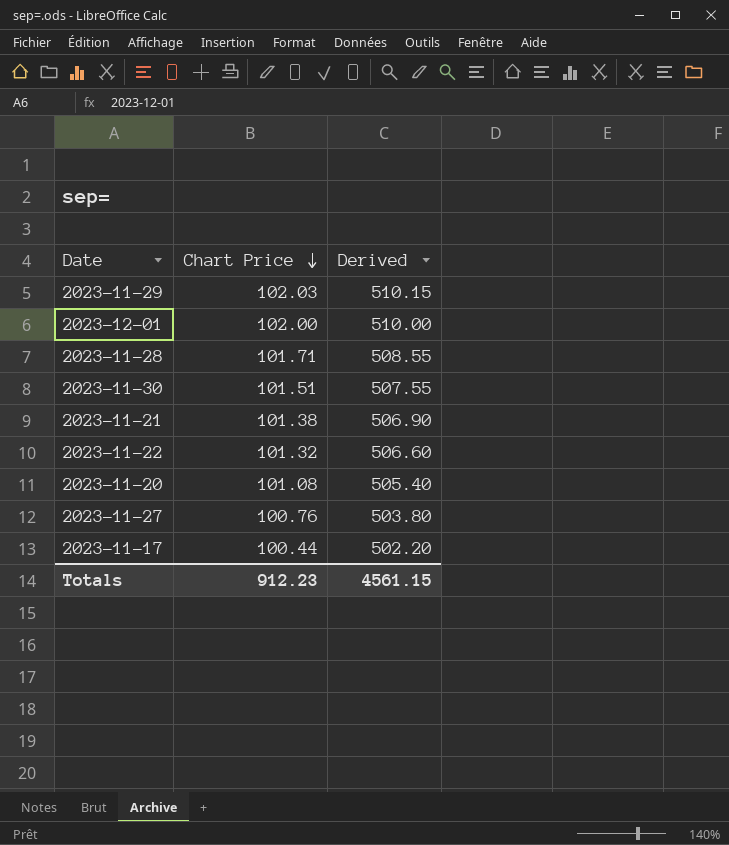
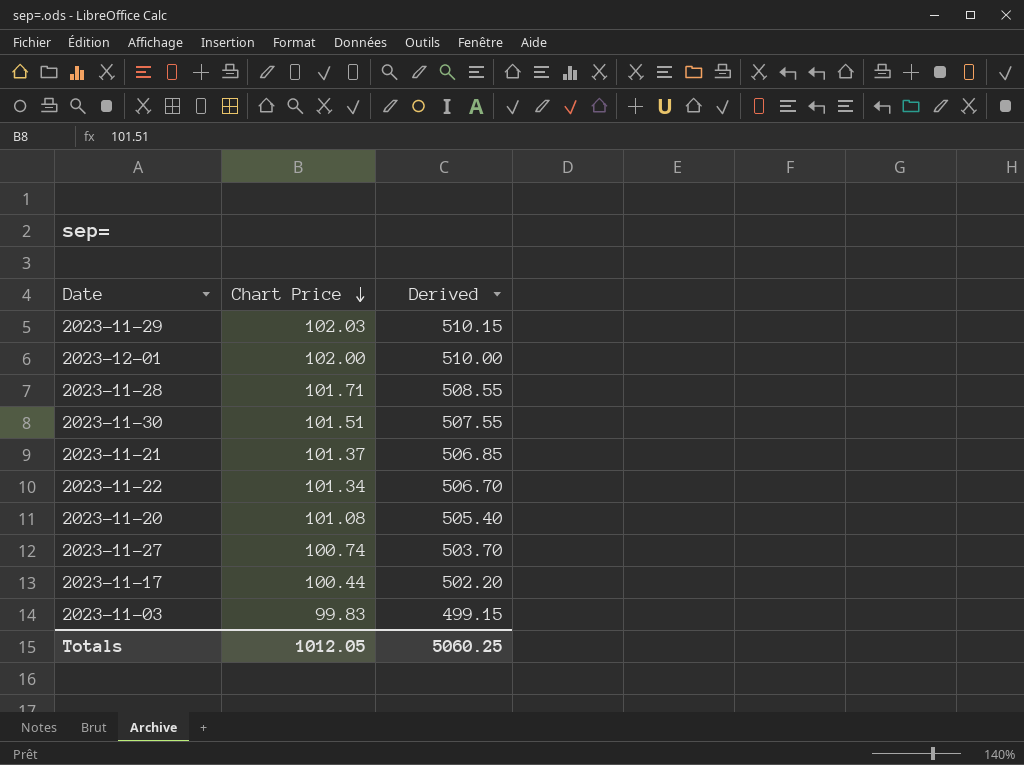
2023-11-21 | Chart Price: 101.38 -> 101.37
2023-11-21 | Derived: 506.90 -> 506.85
2023-11-22 | Chart Price: 101.32 -> 101.34
2023-11-22 | Derived: 506.60 -> 506.70
2023-11-27 | Chart Price: 100.76 -> 100.74
2023-11-27 | Derived: 503.80 -> 503.70
row 2023-11-03: none -> 99.83 | 499.15
Totals | Chart Price: 912.23 -> 1012.05
Totals | Derived: 4561.15 -> 5060.25

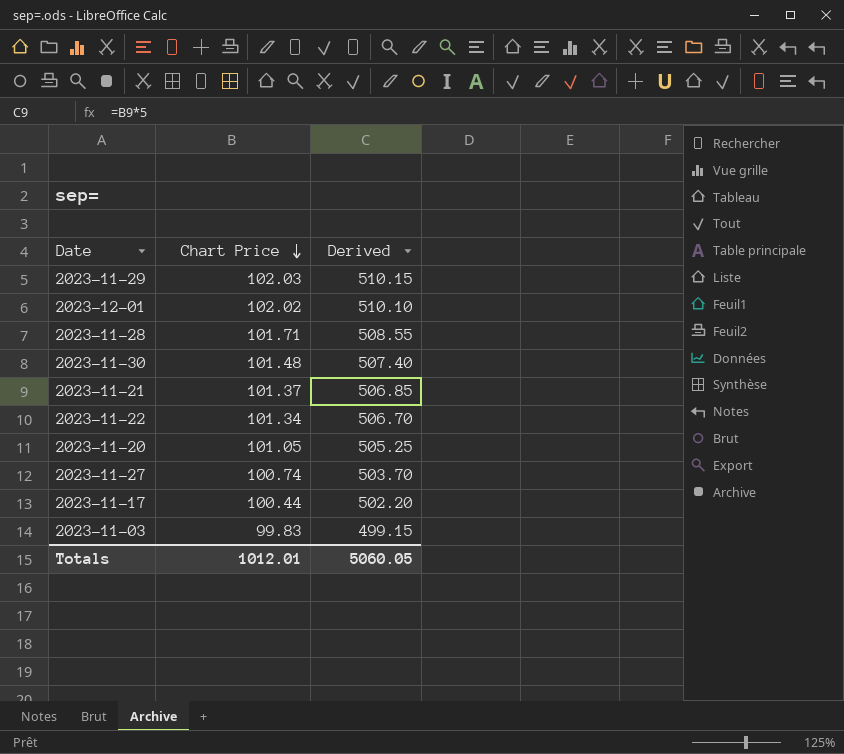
2023-12-01 | Chart Price: 102.00 -> 102.02
2023-12-01 | Derived: 510.00 -> 510.10
2023-11-30 | Chart Price: 101.51 -> 101.48
2023-11-30 | Derived: 507.55 -> 507.40
2023-11-20 | Chart Price: 101.08 -> 101.05
2023-11-20 | Derived: 505.40 -> 505.25
Totals | Chart Price: 1012.05 -> 1012.01
Totals | Derived: 5060.25 -> 5060.05

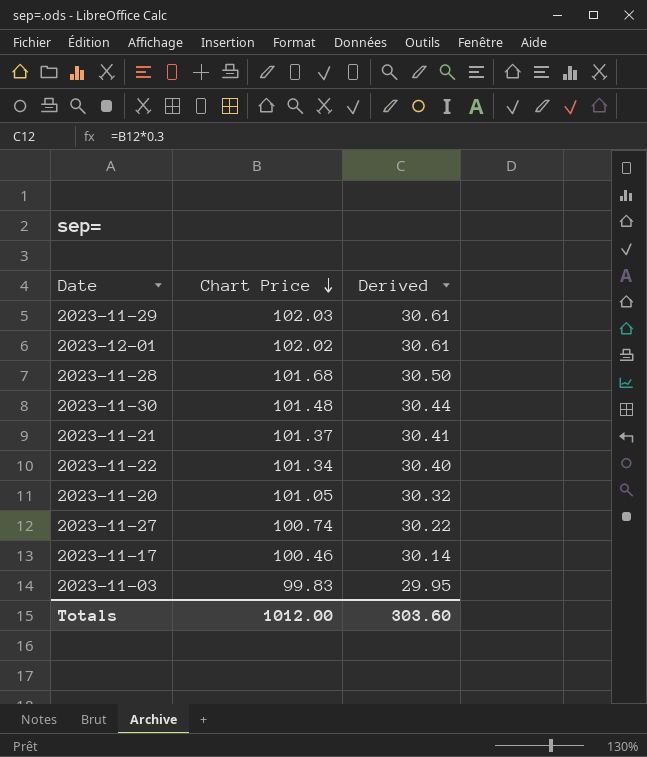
column Derived | formula: [Chart Price] * 5 -> [Chart Price] * 0.3
2023-11-28 | Chart Price: 101.71 -> 101.68
2023-11-17 | Chart Price: 100.44 -> 100.46
Totals | Chart Price: 1012.01 -> 1012.00
Totals | Derived: 5060.05 -> 303.60

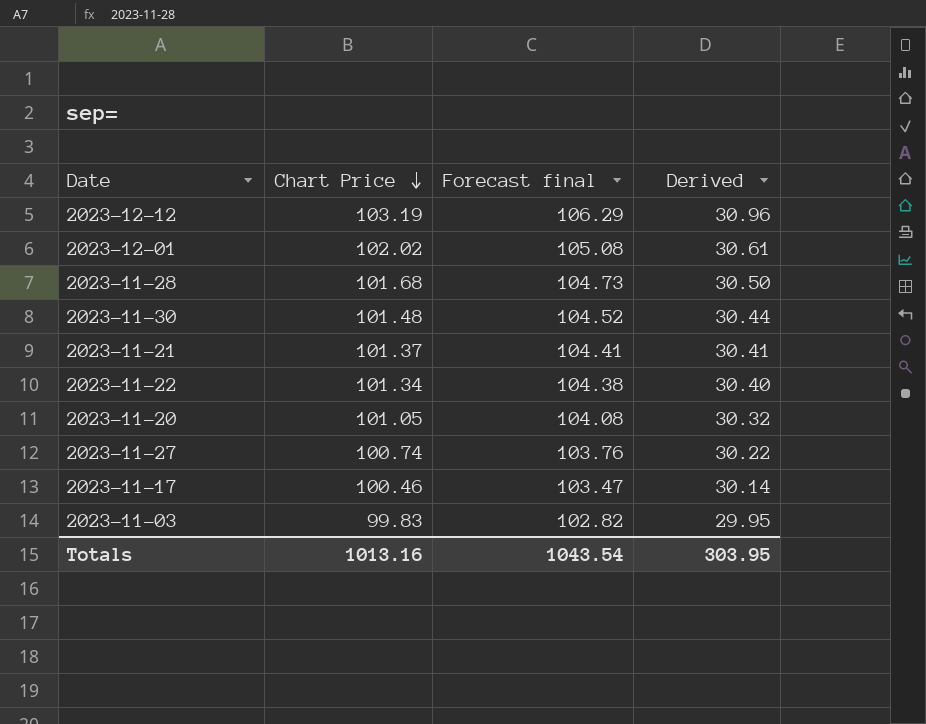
column Forecast final | formula: none -> [Chart Price] * 1.03
row 2023-11-29: 102.03 | 30.61 -> none
row 2023-12-12: none -> 103.19 | 106.29 | 30.96
Totals | Chart Price: 1012.00 -> 1013.16
Totals | Derived: 303.60 -> 303.95

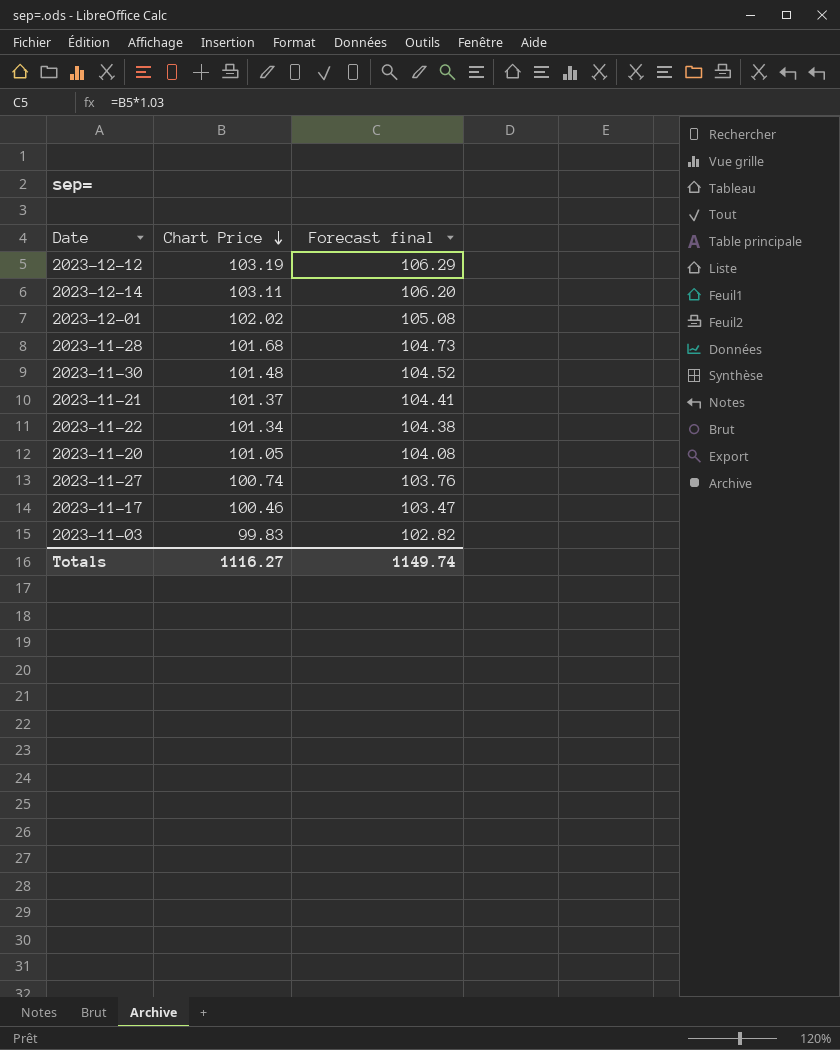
column Derived | formula: [Chart Price] * 0.3 -> none
row 2023-12-14: none -> 103.11 | 106.20
Totals | Chart Price: 1013.16 -> 1116.27
Totals | Forecast final: 1043.54 -> 1149.74

